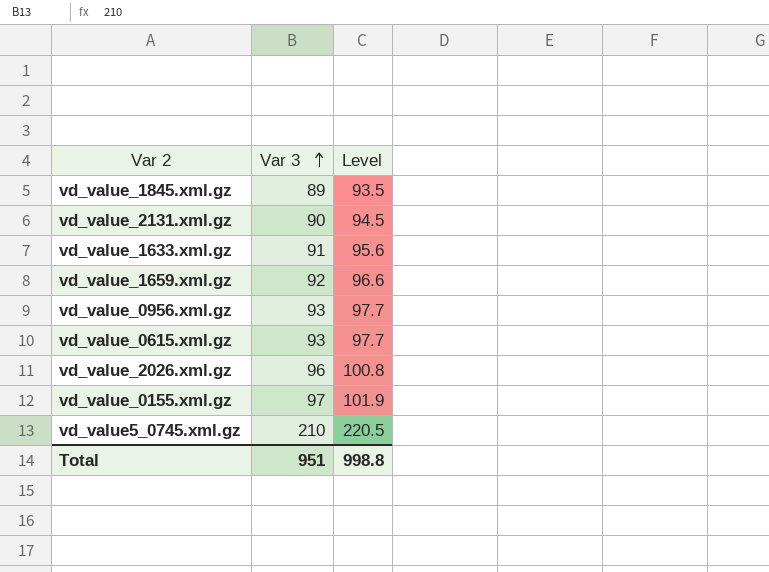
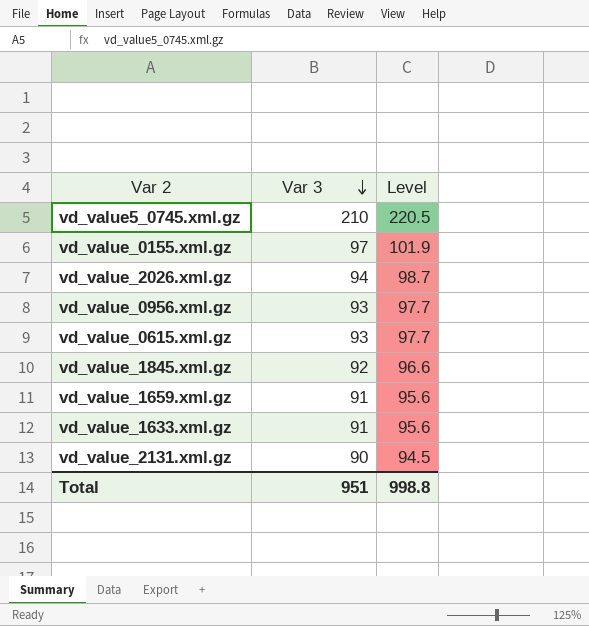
row order: Var 3 ascending -> Var 3 descending
vd_value_2026.xml.gz | Var 3: 96 -> 94
vd_value_2026.xml.gz | Level: 100.8 -> 98.7
vd_value_1845.xml.gz | Var 3: 89 -> 92
vd_value_1845.xml.gz | Level: 93.5 -> 96.6
vd_value_1659.xml.gz | Var 3: 92 -> 91
vd_value_1659.xml.gz | Level: 96.6 -> 95.6

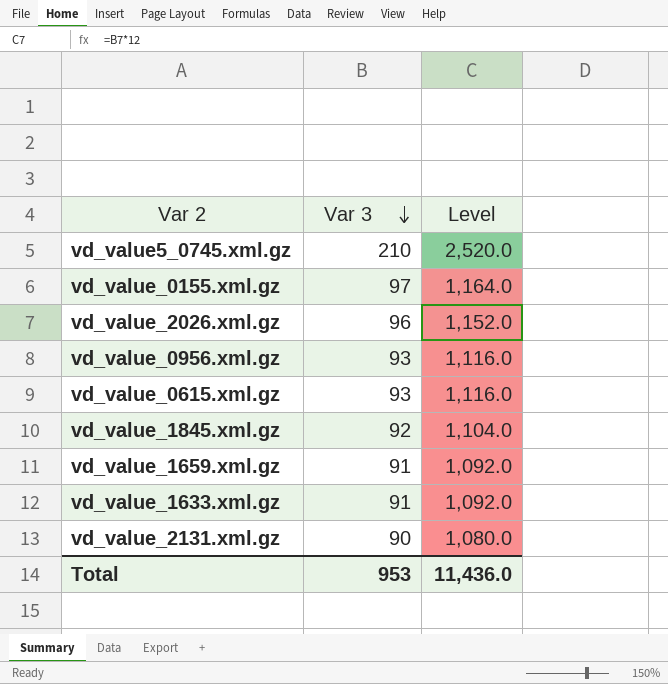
column Level | formula: [Var 3] * 1.05 -> [Var 3] * 12
vd_value_2026.xml.gz | Var 3: 94 -> 96
Total | Var 3: 951 -> 953
Total | Level: 998.8 -> 11,436.0

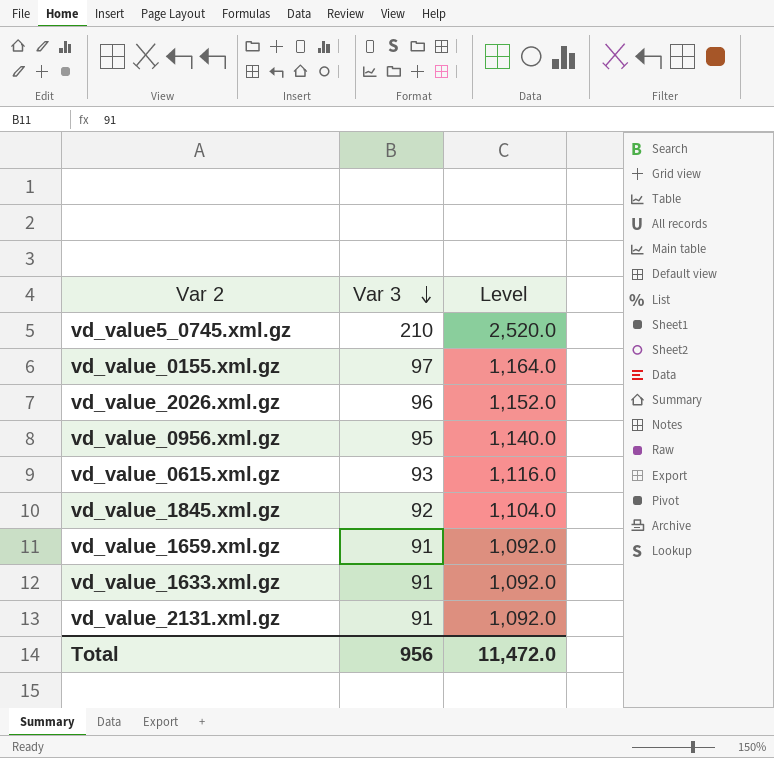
vd_value_0956.xml.gz | Var 3: 93 -> 95
vd_value_0956.xml.gz | Level: 1,116.0 -> 1,140.0
vd_value_2131.xml.gz | Var 3: 90 -> 91
vd_value_2131.xml.gz | Level: 1,080.0 -> 1,092.0
Total | Var 3: 953 -> 956
Total | Level: 11,436.0 -> 11,472.0

